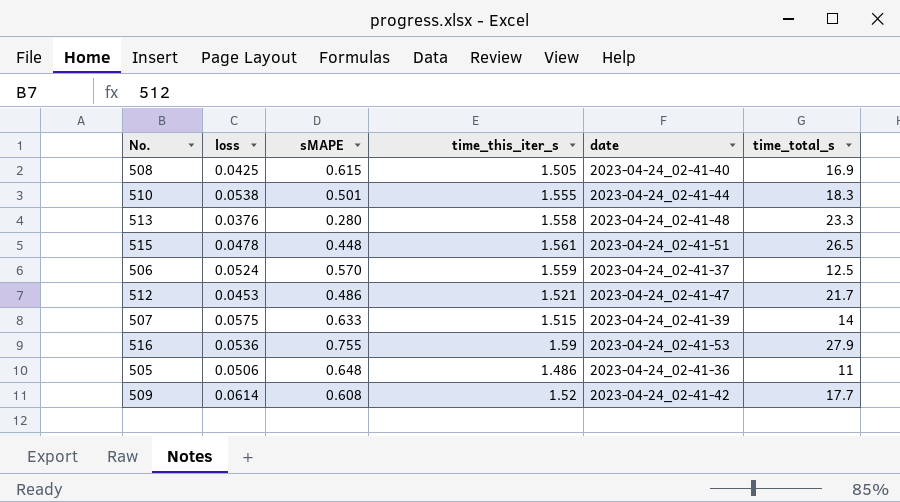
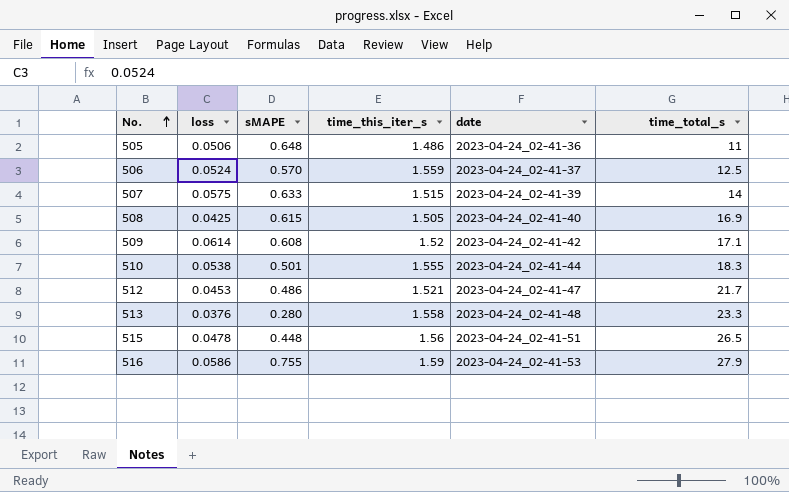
row order: none -> No. ascending
509 | time_total_s: 17.7 -> 17.1
515 | time_this_iter_s: 1.561 -> 1.56
516 | loss: 0.0536 -> 0.0586

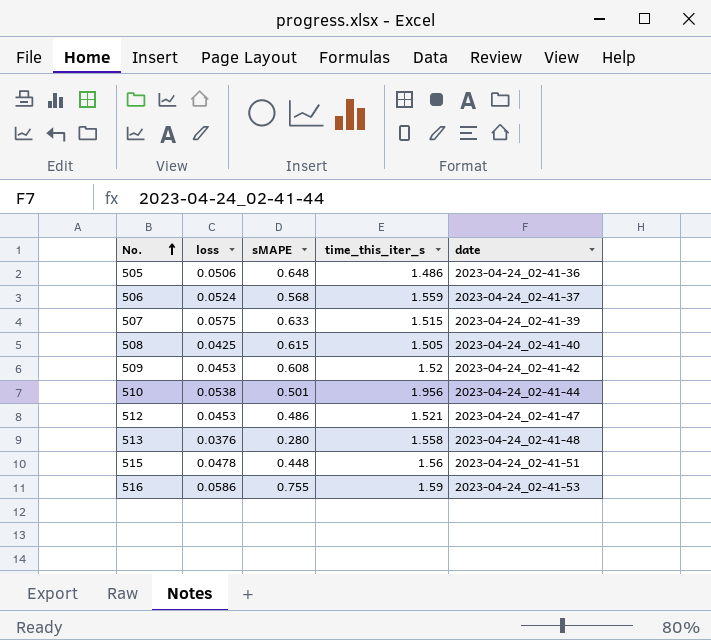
column time_total_s | position: 6 -> none
506 | sMAPE: 0.570 -> 0.568
509 | loss: 0.0614 -> 0.0453
510 | time_this_iter_s: 1.555 -> 1.956

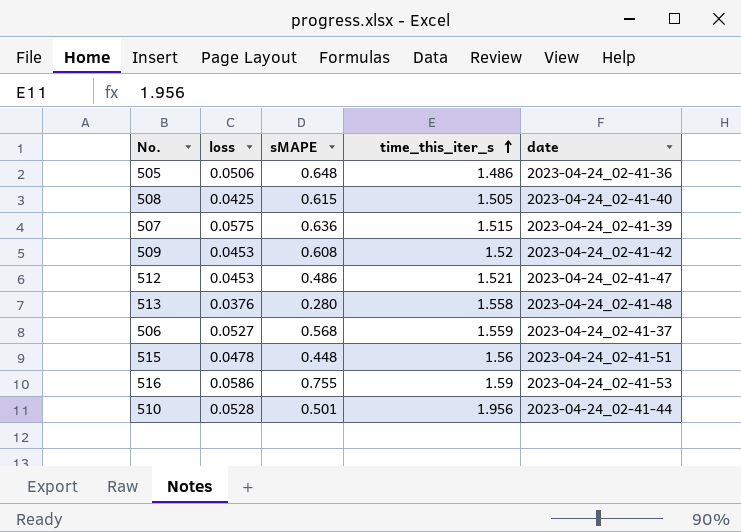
row order: No. ascending -> time_this_iter_s ascending
507 | sMAPE: 0.633 -> 0.636
506 | loss: 0.0524 -> 0.0527
510 | loss: 0.0538 -> 0.0528

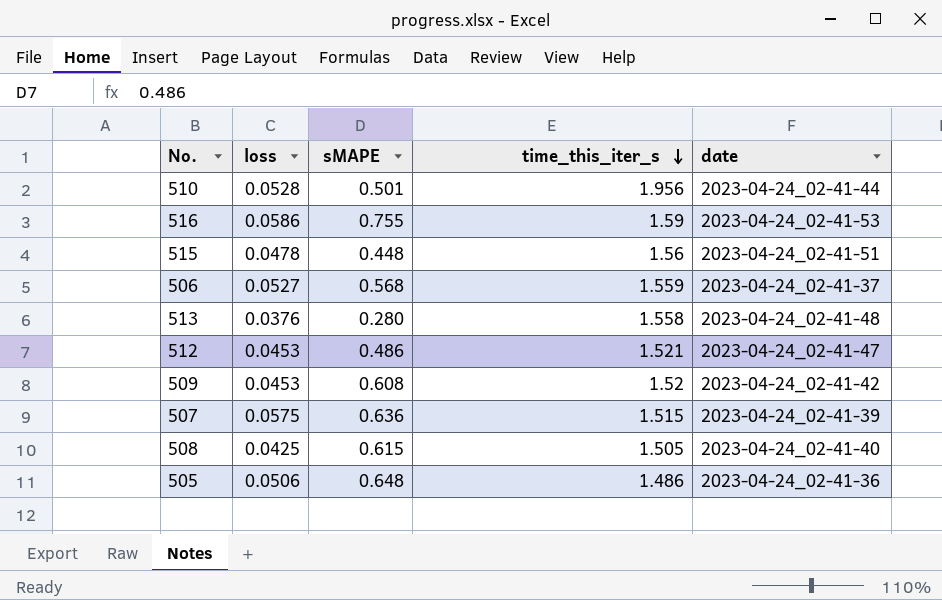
row order: time_this_iter_s ascending -> time_this_iter_s descending

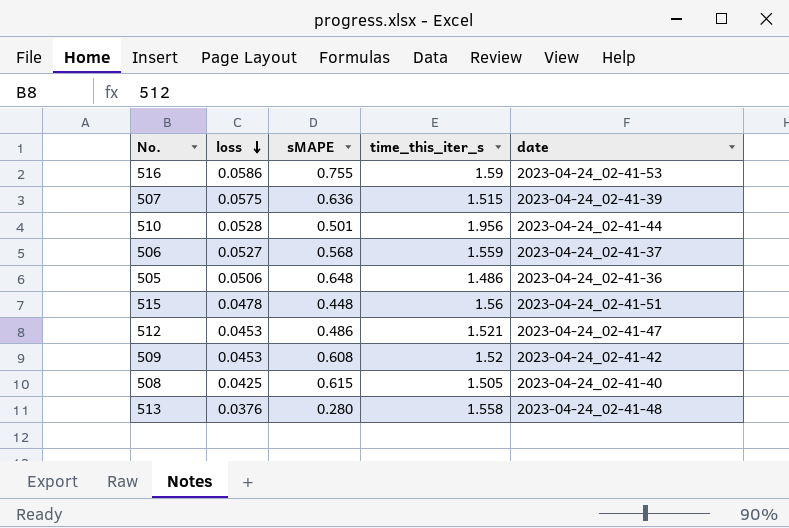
row order: time_this_iter_s descending -> loss descending

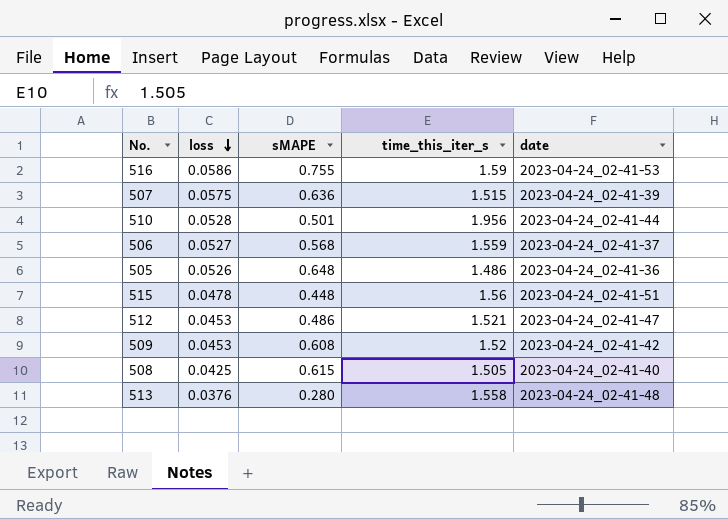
505 | loss: 0.0506 -> 0.0526

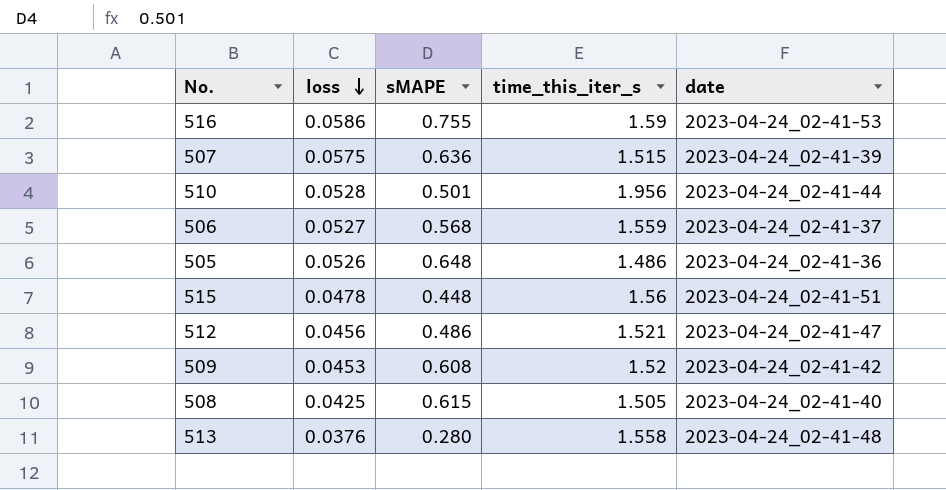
512 | loss: 0.0453 -> 0.0456

